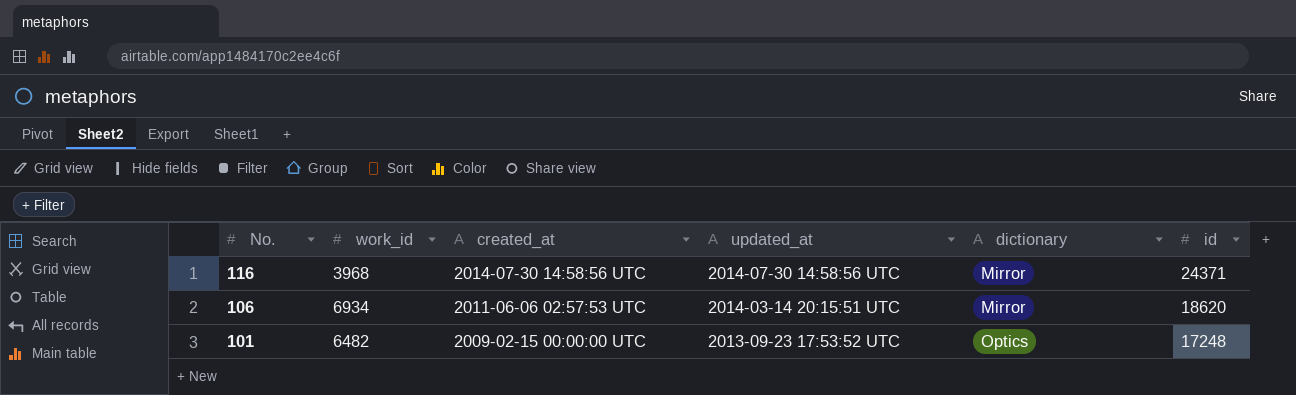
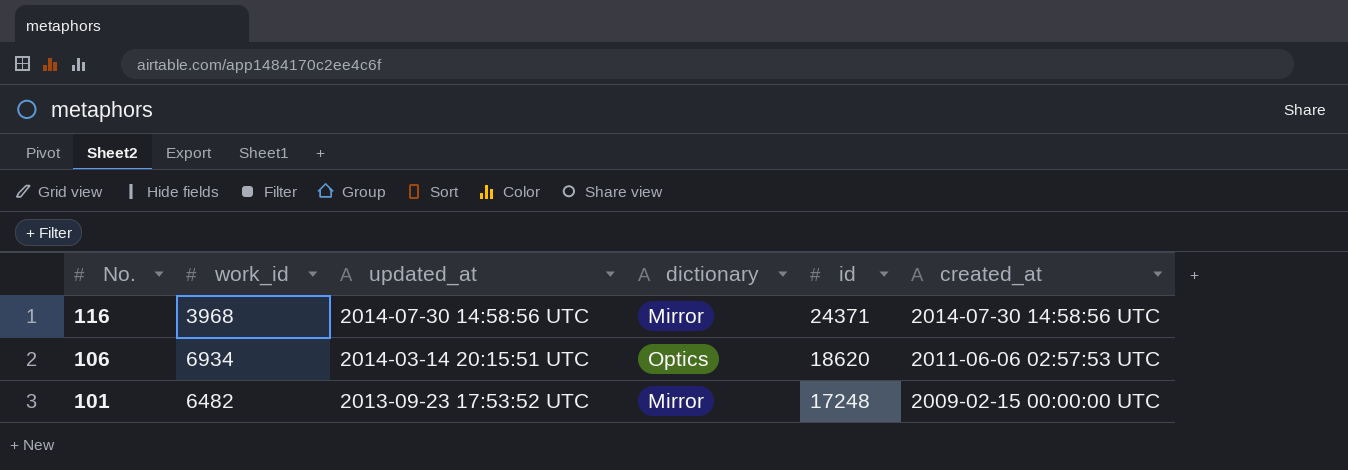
column created_at | position: 3 -> 6
106 | dictionary: Mirror -> Optics
101 | dictionary: Optics -> Mirror

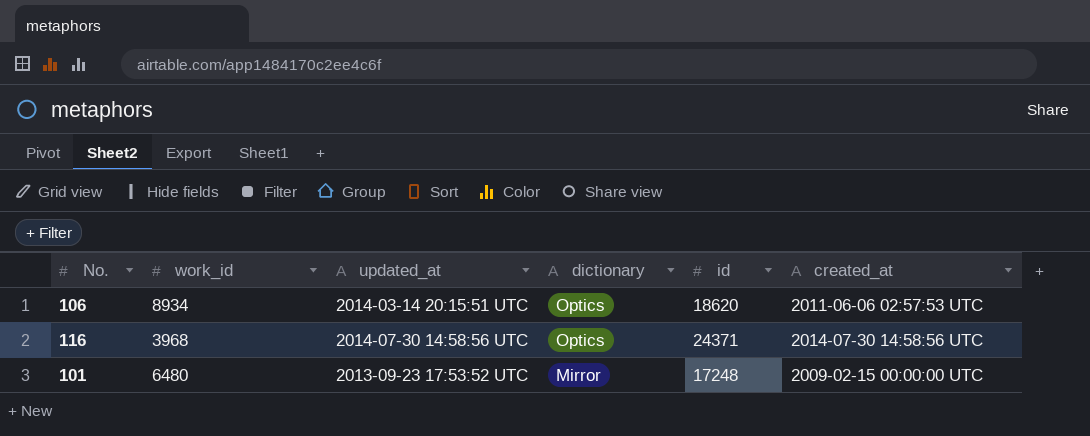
row order: No. descending -> dictionary descending
106 | work_id: 6934 -> 8934
116 | dictionary: Mirror -> Optics
101 | work_id: 6482 -> 6480

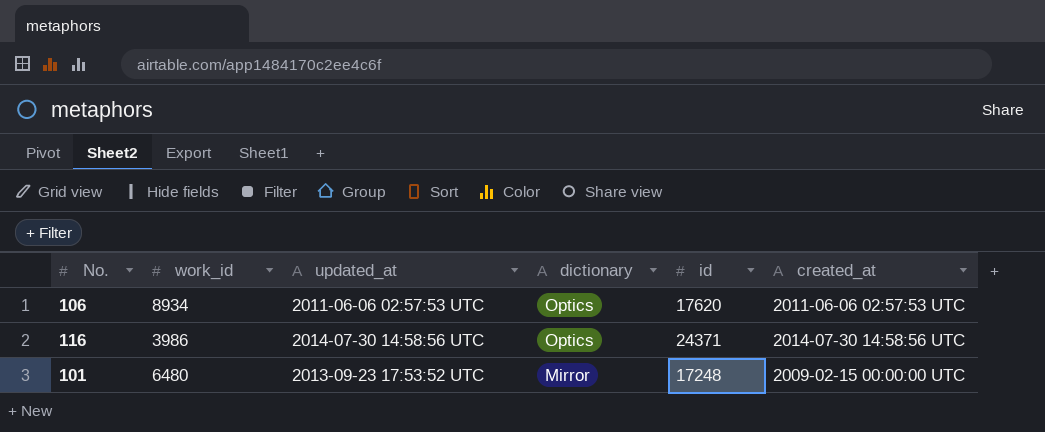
106 | updated_at: 2014-03-14 20:15:51 UTC -> 2011-06-06 02:57:53 UTC
106 | id: 18620 -> 17620
116 | work_id: 3968 -> 3986

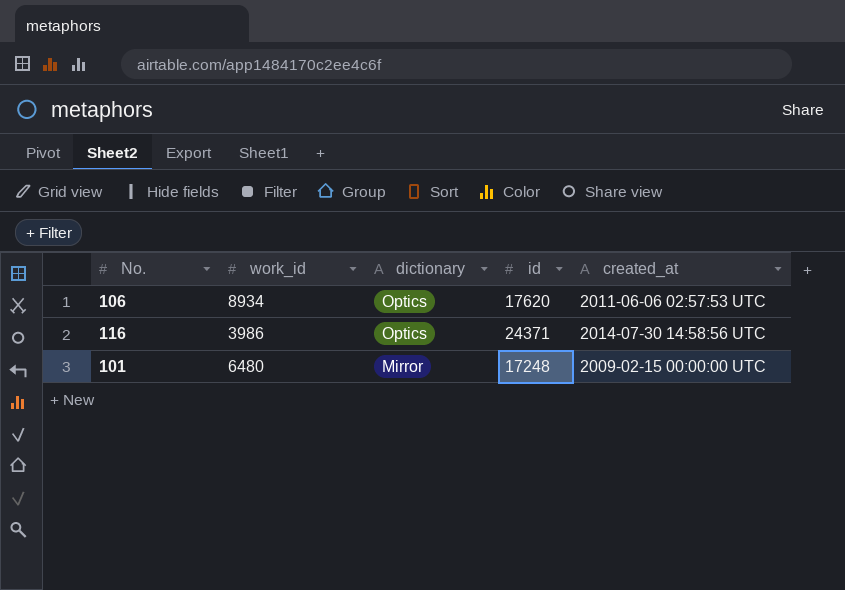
column updated_at | position: 3 -> none

